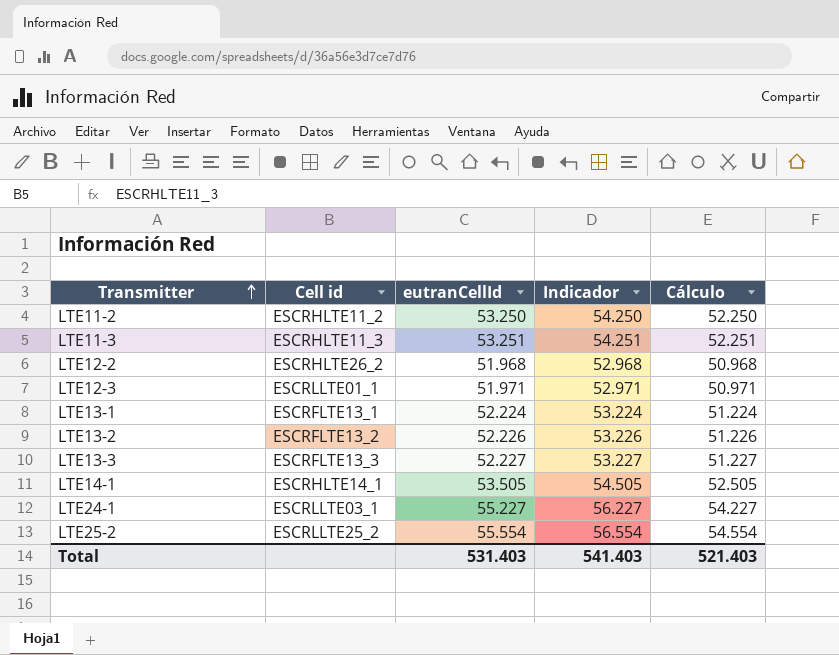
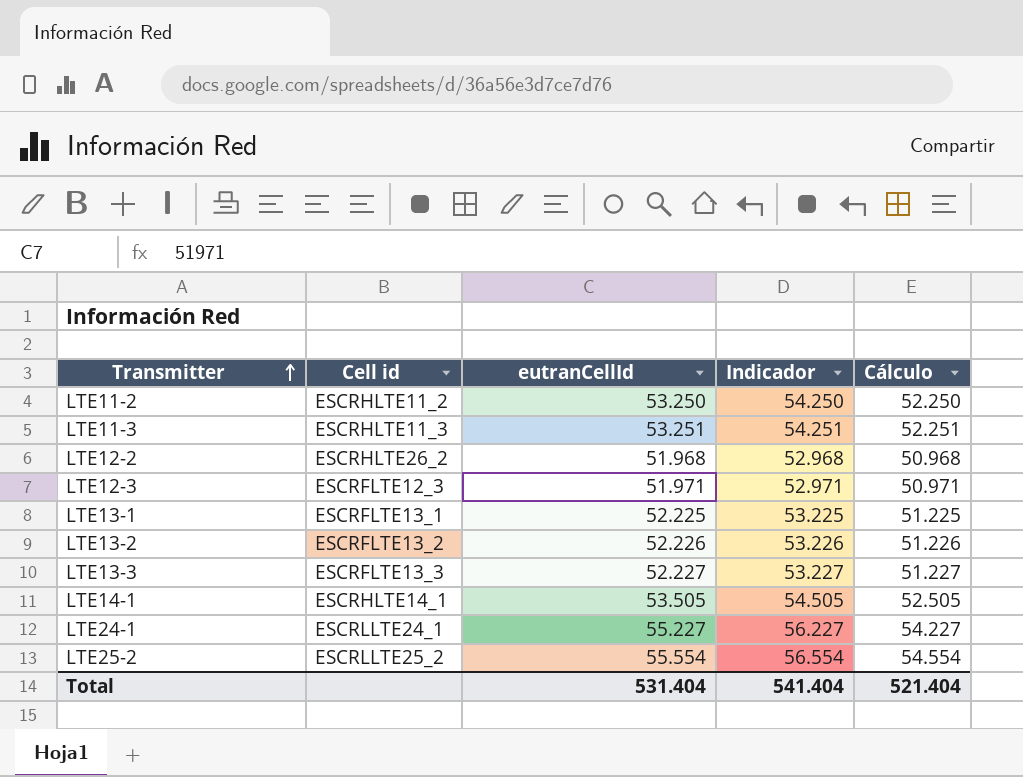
LTE12-3 | Cell id: ESCRLLTE01_1 -> ESCRFLTE12_3
LTE13-1 | eutranCellId: 52.224 -> 52.225
LTE13-1 | Indicador: 53.224 -> 53.225
LTE13-1 | Cálculo: 51.224 -> 51.225
LTE24-1 | Cell id: ESCRLLTE03_1 -> ESCRLLTE24_1
Total | eutranCellId: 531.403 -> 531.404
Total | Indicador: 541.403 -> 541.404
Total | Cálculo: 521.403 -> 521.404

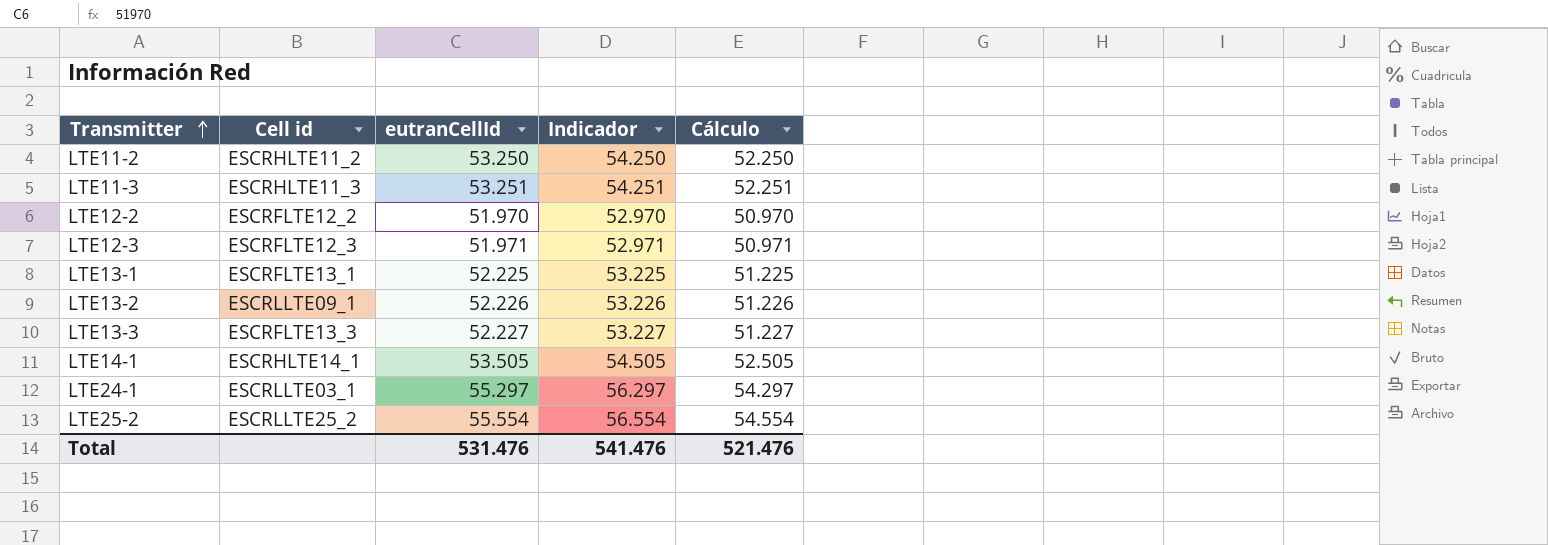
LTE12-2 | Cell id: ESCRHLTE26_2 -> ESCRFLTE12_2
LTE12-2 | eutranCellId: 51.968 -> 51.970
LTE12-2 | Indicador: 52.968 -> 52.970
LTE12-2 | Cálculo: 50.968 -> 50.970
LTE13-2 | Cell id: ESCRFLTE13_2 -> ESCRLLTE09_1
LTE24-1 | Cell id: ESCRLLTE24_1 -> ESCRLLTE03_1
LTE24-1 | eutranCellId: 55.227 -> 55.297
LTE24-1 | Indicador: 56.227 -> 56.297
LTE24-1 | Cálculo: 54.227 -> 54.297
Total | eutranCellId: 531.404 -> 531.476
Total | Indicador: 541.404 -> 541.476
Total | Cálculo: 521.404 -> 521.476

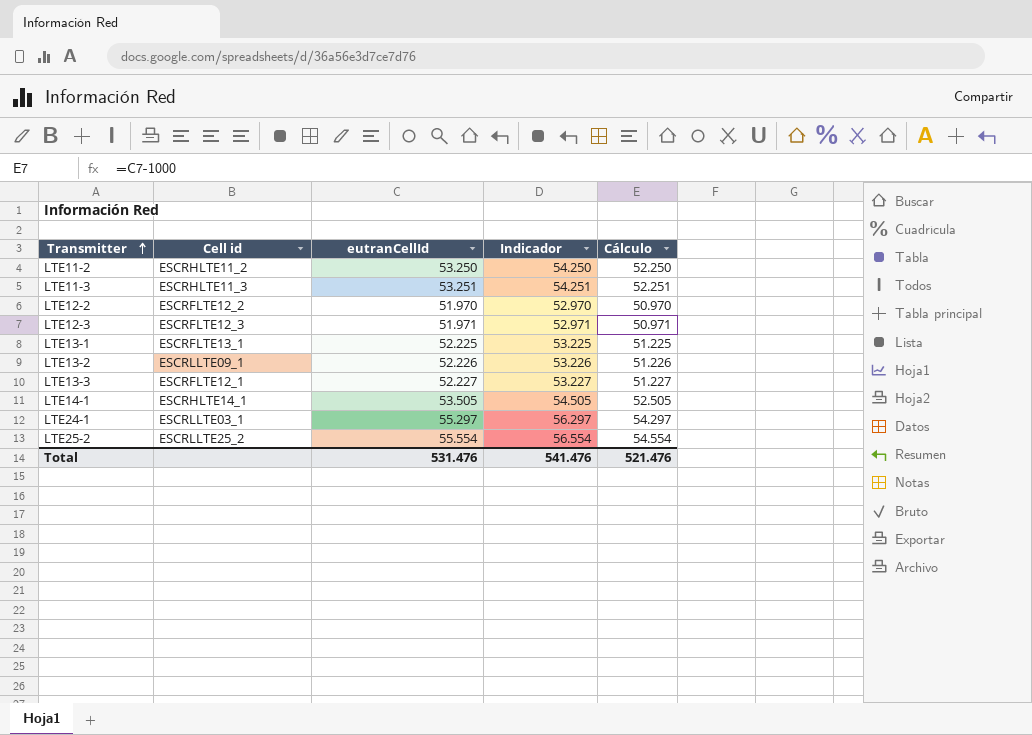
LTE13-3 | Cell id: ESCRFLTE13_3 -> ESCRFLTE12_1

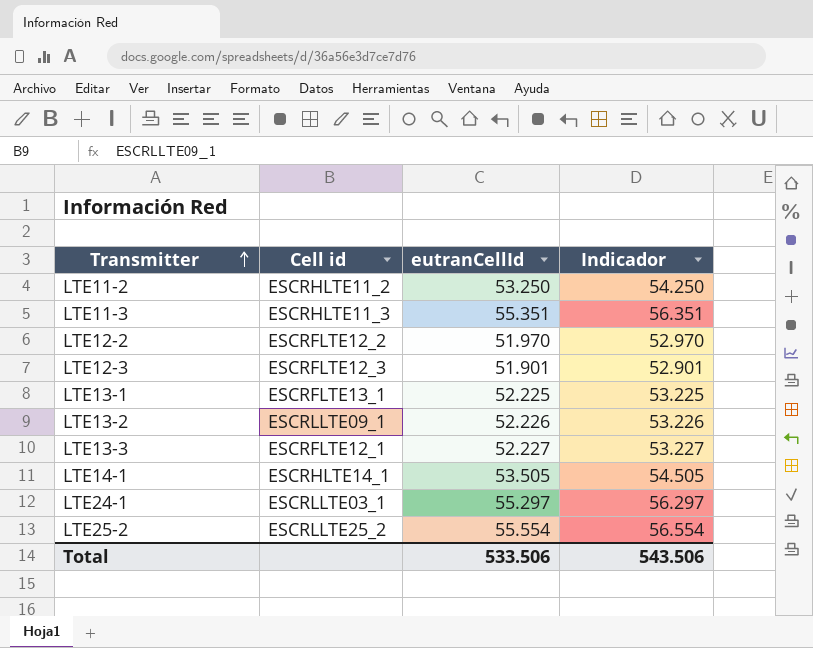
column Cálculo | formula: [eutranCellId] - 1000 -> none
LTE11-3 | eutranCellId: 53.251 -> 55.351
LTE11-3 | Indicador: 54.251 -> 56.351
LTE12-3 | eutranCellId: 51.971 -> 51.901
LTE12-3 | Indicador: 52.971 -> 52.901
Total | eutranCellId: 531.476 -> 533.506
Total | Indicador: 541.476 -> 543.506

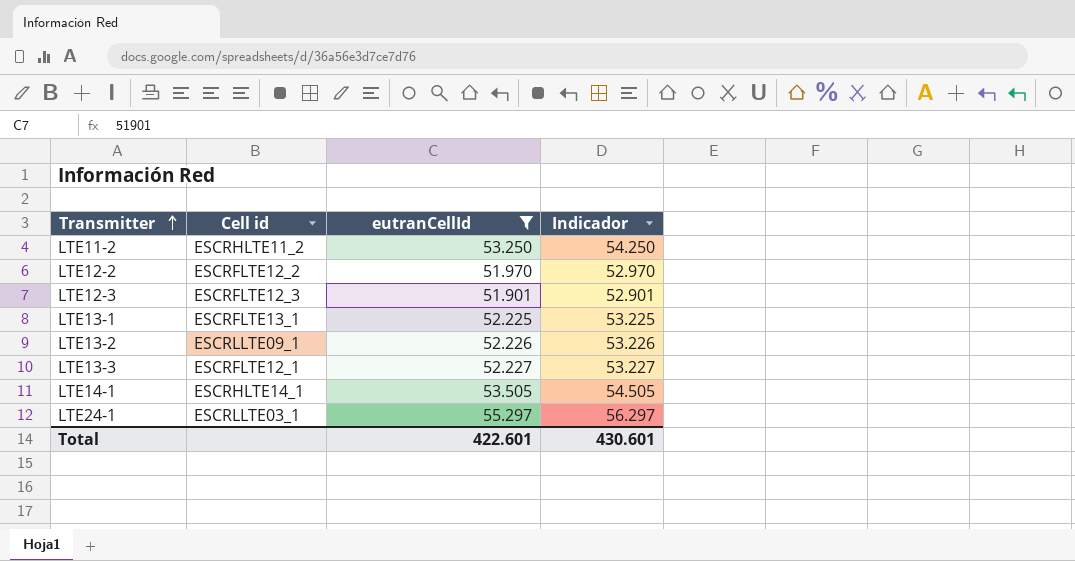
filter: none -> eutranCellId <= 55.297
Total | eutranCellId: 533.506 -> 422.601
Total | Indicador: 543.506 -> 430.601

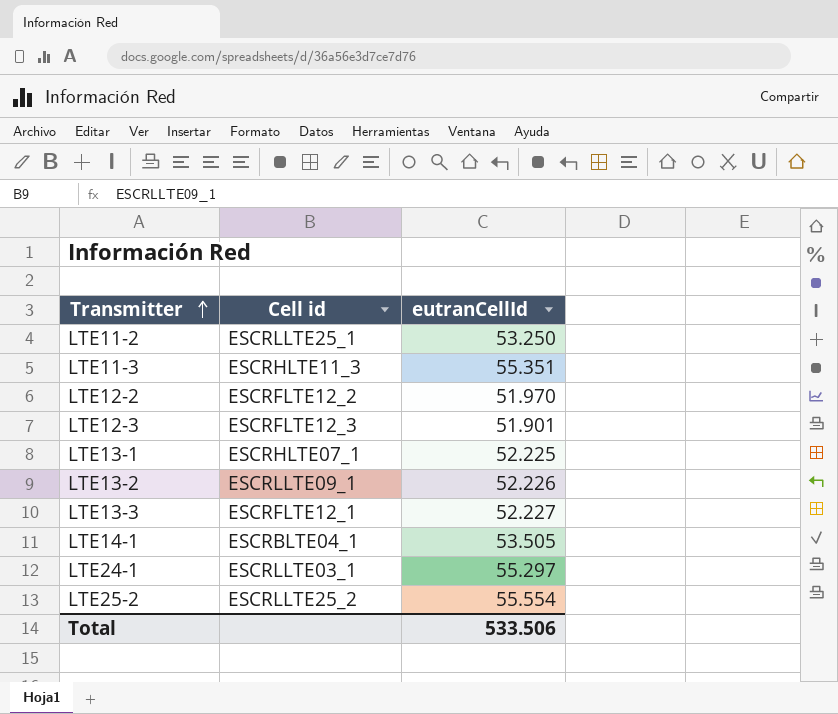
filter: eutranCellId <= 55.297 -> none
column Indicador | formula: [eutranCellId] + 1000 -> none
LTE11-2 | Cell id: ESCRHLTE11_2 -> ESCRLLTE25_1
LTE13-1 | Cell id: ESCRFLTE13_1 -> ESCRHLTE07_1
LTE14-1 | Cell id: ESCRHLTE14_1 -> ESCRBLTE04_1
Total | eutranCellId: 422.601 -> 533.506

